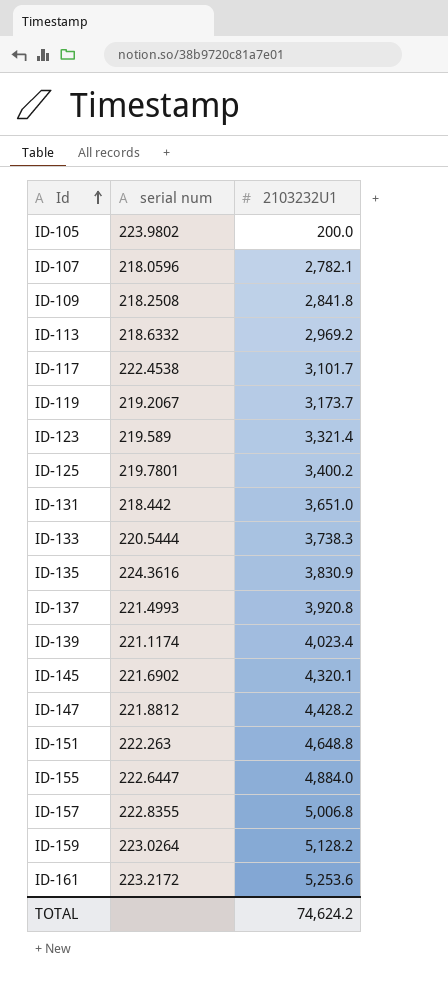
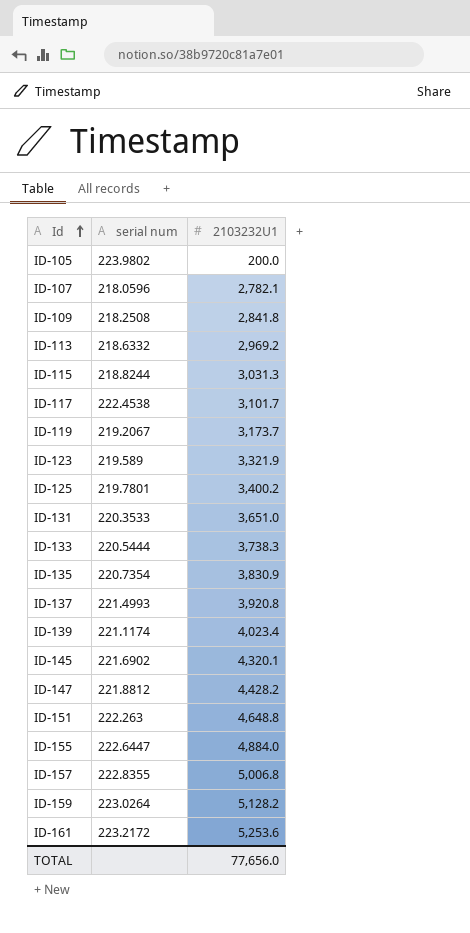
row ID-115: none -> 218.8244 | 3,031.3
ID-123 | 2103232U1: 3,321.4 -> 3,321.9
ID-131 | serial num: 218.442 -> 220.3533
ID-135 | serial num: 224.3616 -> 220.7354
TOTAL | 2103232U1: 74,624.2 -> 77,656.0

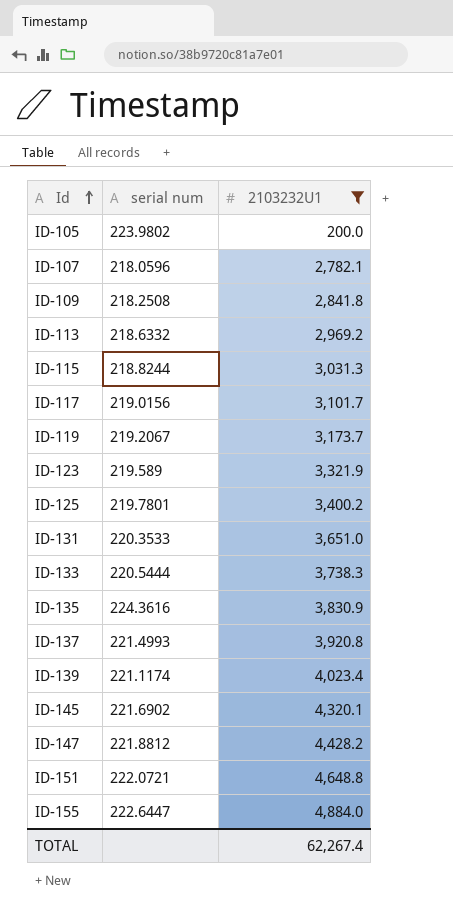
filter: none -> 2103232U1 <= 4,884.0
ID-117 | serial num: 222.4538 -> 219.0156
ID-135 | serial num: 220.7354 -> 224.3616
ID-151 | serial num: 222.263 -> 222.0721
TOTAL | 2103232U1: 77,656.0 -> 62,267.4

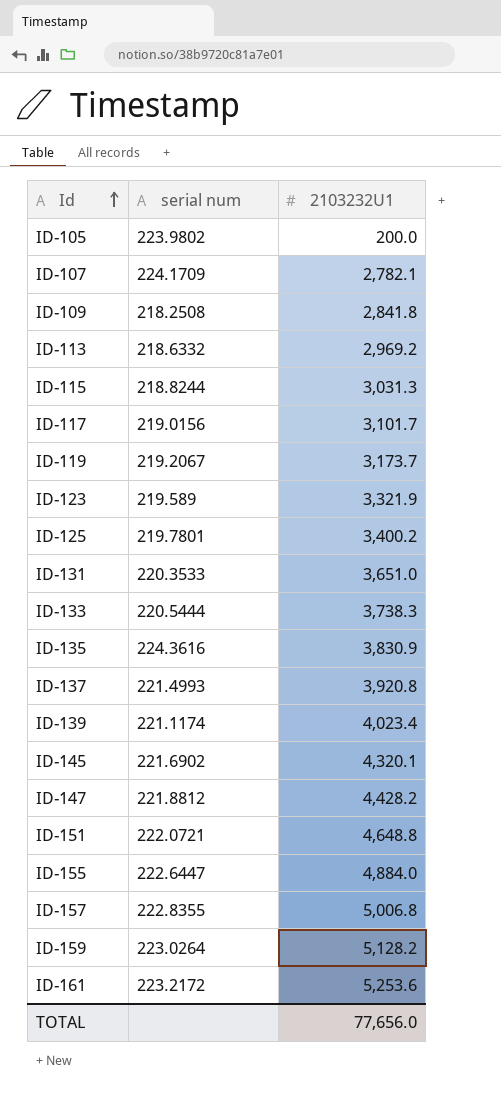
filter: 2103232U1 <= 4,884.0 -> none
ID-107 | serial num: 218.0596 -> 224.1709
TOTAL | 2103232U1: 62,267.4 -> 77,656.0

